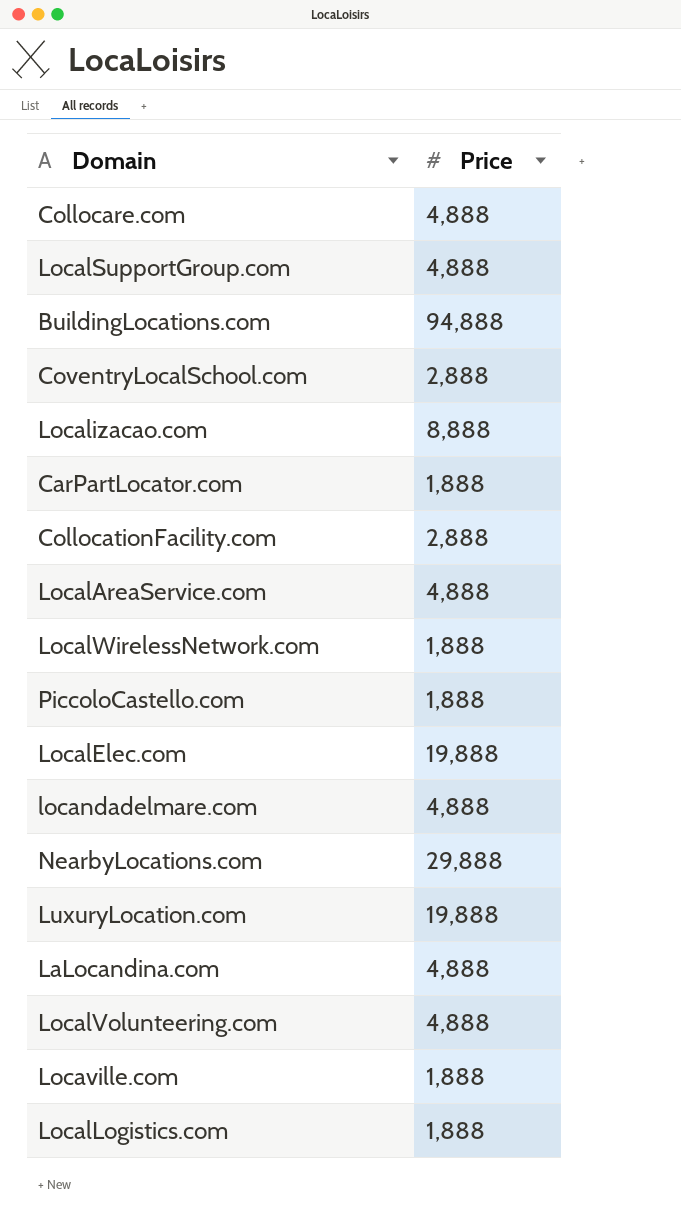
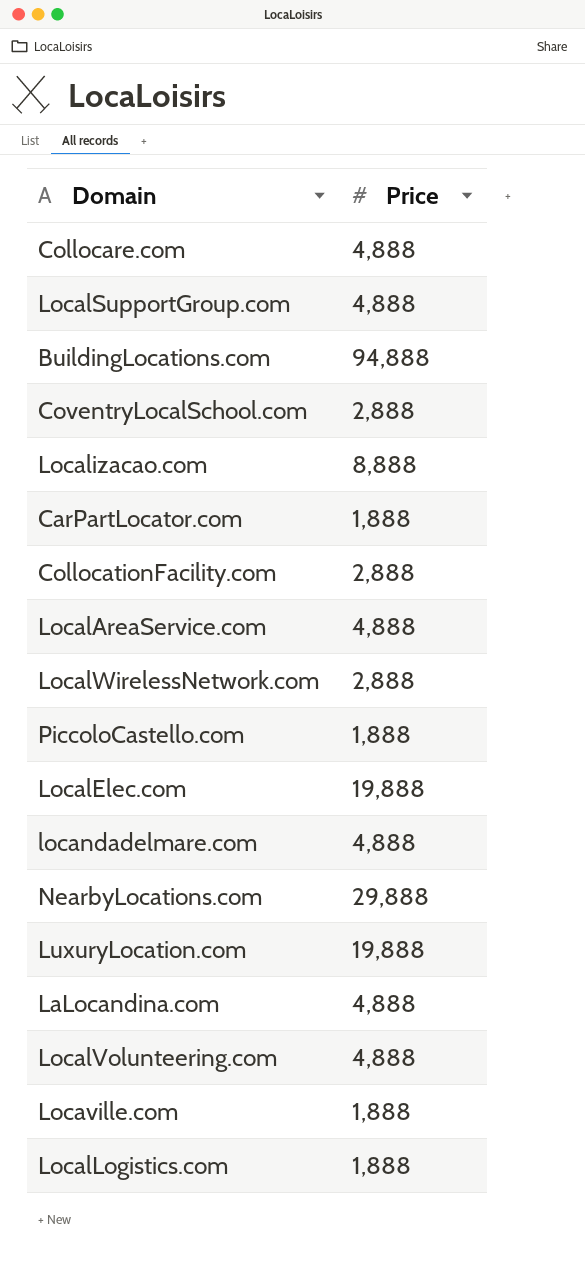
LocalWirelessNetwork.com | Price: 1,888 -> 2,888

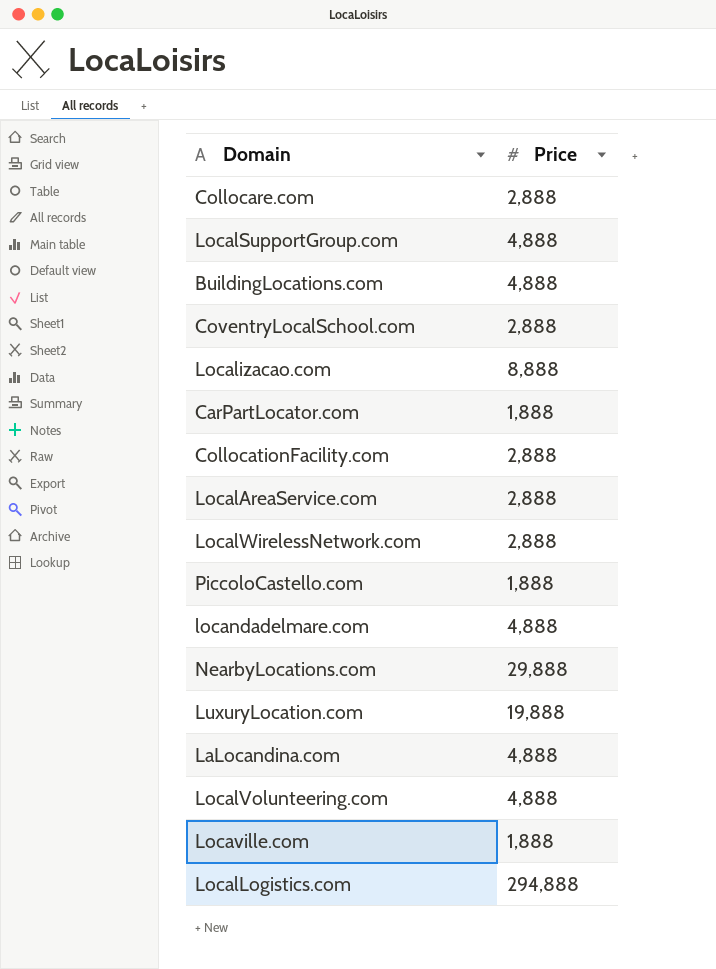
row LocalElec.com: 19,888 -> none
Collocare.com | Price: 4,888 -> 2,888
BuildingLocations.com | Price: 94,888 -> 4,888
LocalAreaService.com | Price: 4,888 -> 2,888
LocalLogistics.com | Price: 1,888 -> 294,888

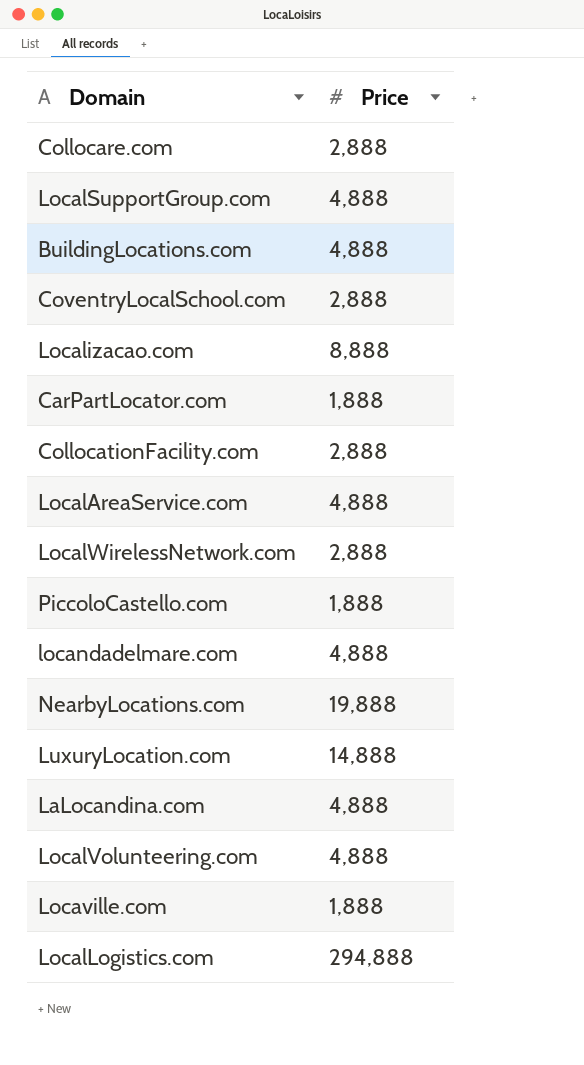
LocalAreaService.com | Price: 2,888 -> 4,888
NearbyLocations.com | Price: 29,888 -> 19,888
LuxuryLocation.com | Price: 19,888 -> 14,888

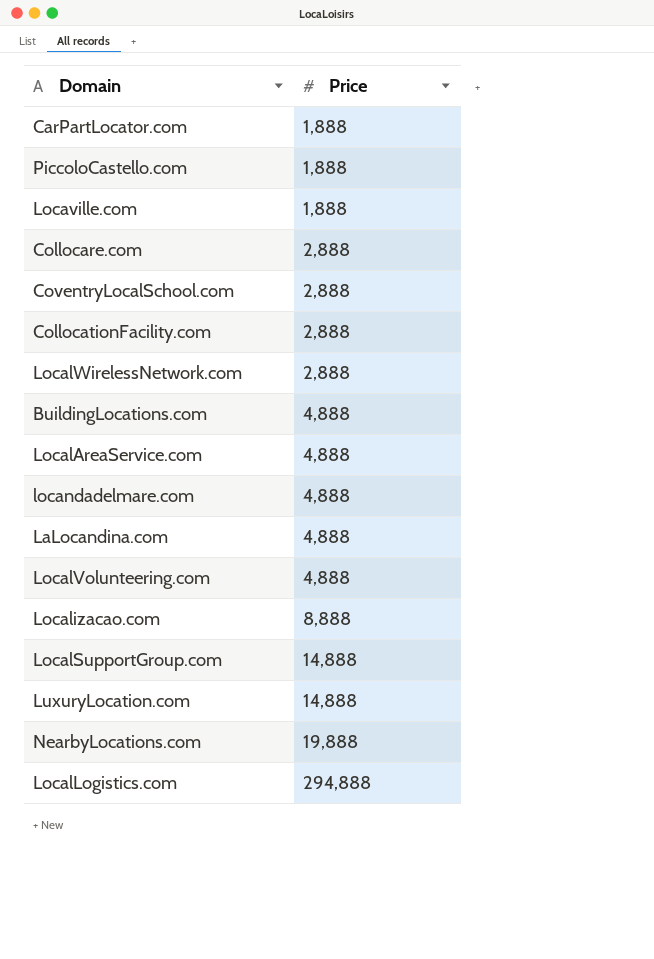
row order: none -> Price ascending
LocalSupportGroup.com | Price: 4,888 -> 14,888

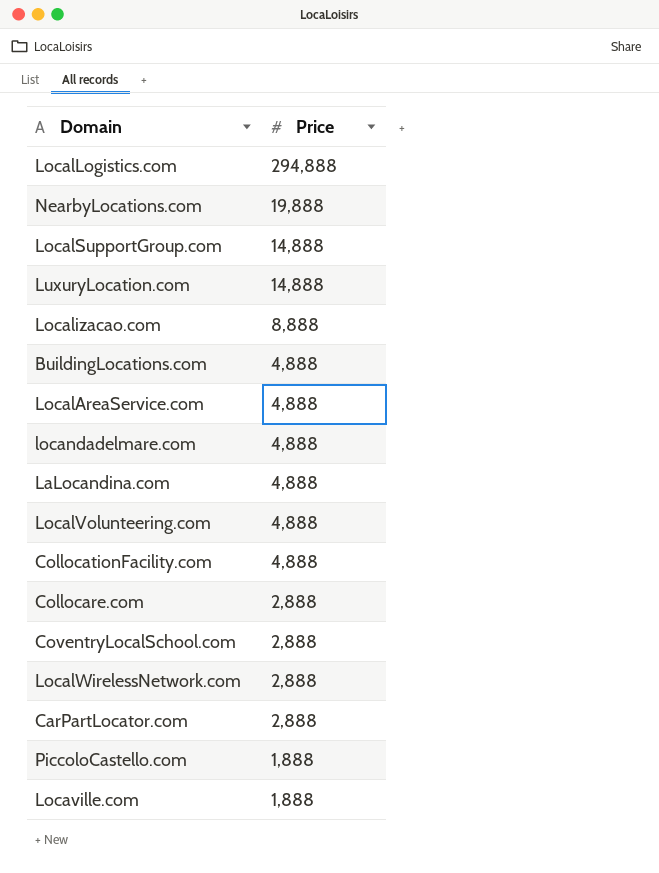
row order: Price ascending -> Price descending
CollocationFacility.com | Price: 2,888 -> 4,888
CarPartLocator.com | Price: 1,888 -> 2,888

